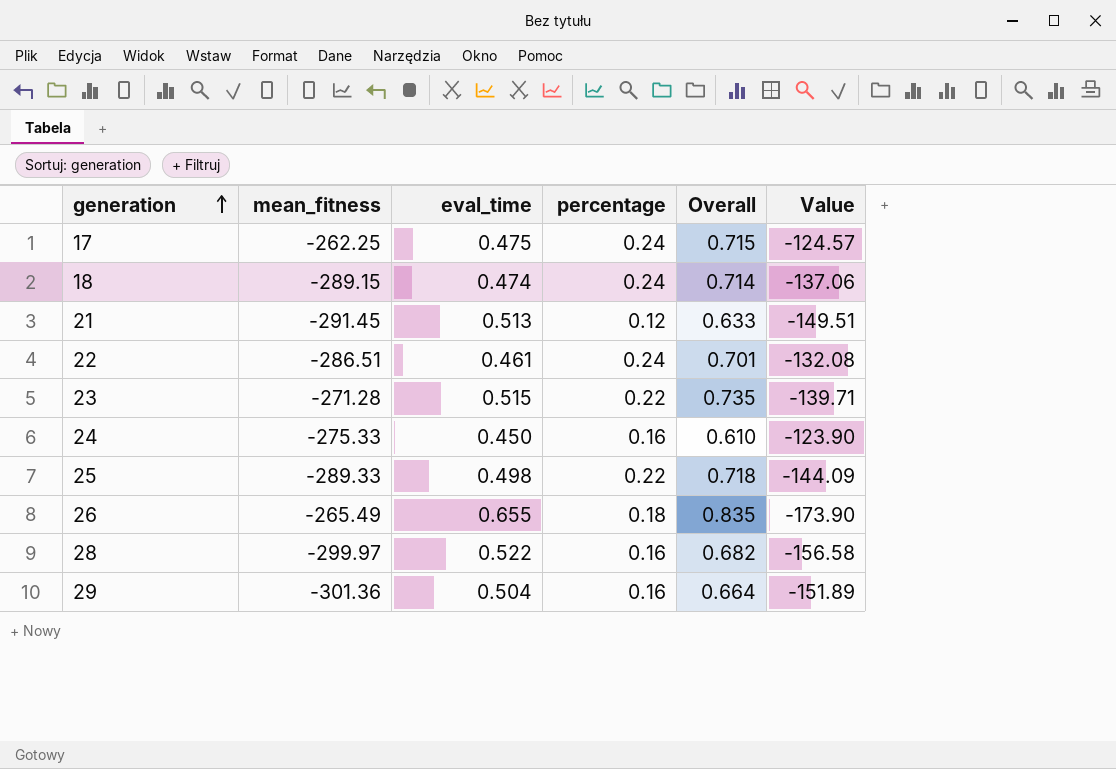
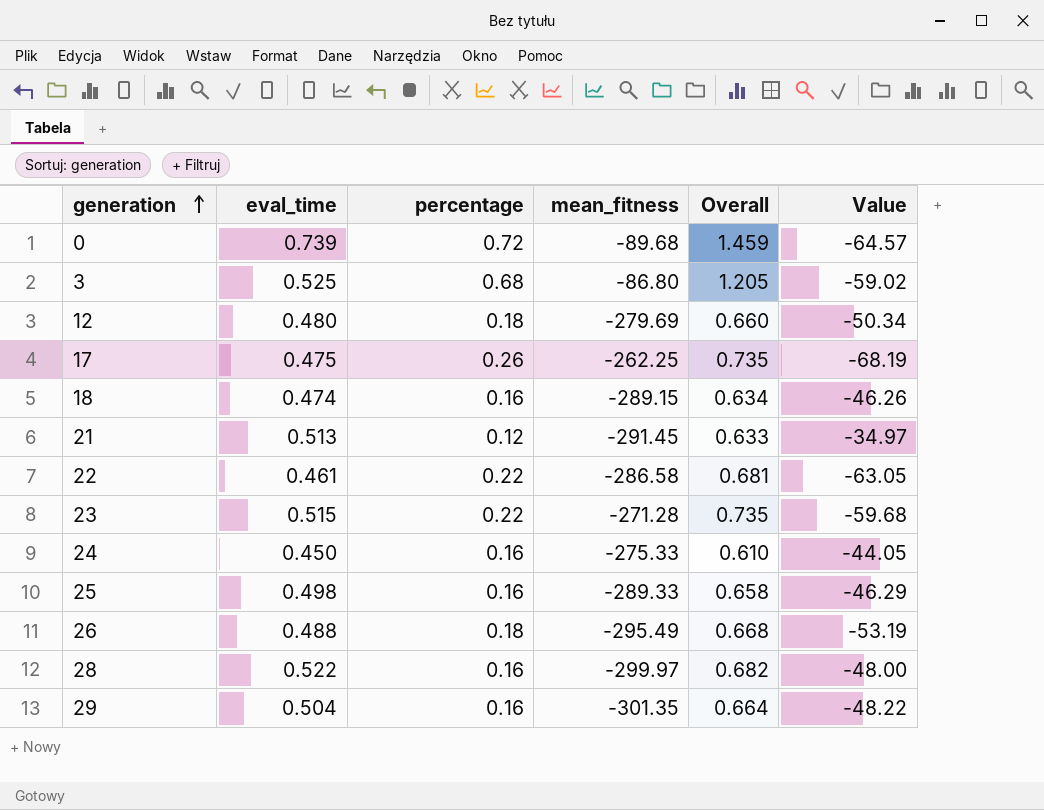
column mean_fitness | position: 2 -> 4
column Value | formula: [mean_fitness] * [eval_time] -> [percentage] * [mean_fitness]
row 0: none -> 0.739 | 0.72 | -89.68 | 1.459 | -64.57
row 3: none -> 0.525 | 0.68 | -86.80 | 1.205 | -59.02
row 12: none -> 0.480 | 0.18 | -279.69 | 0.660 | -50.34
17 | percentage: 0.24 -> 0.26
17 | Overall: 0.715 -> 0.735
18 | percentage: 0.24 -> 0.16
18 | Overall: 0.714 -> 0.634
22 | percentage: 0.24 -> 0.22
22 | mean_fitness: -286.51 -> -286.58
22 | Overall: 0.701 -> 0.681
25 | percentage: 0.22 -> 0.16
25 | Overall: 0.718 -> 0.658
26 | eval_time: 0.655 -> 0.488
26 | mean_fitness: -265.49 -> -295.49
26 | Overall: 0.835 -> 0.668
29 | mean_fitness: -301.36 -> -301.35

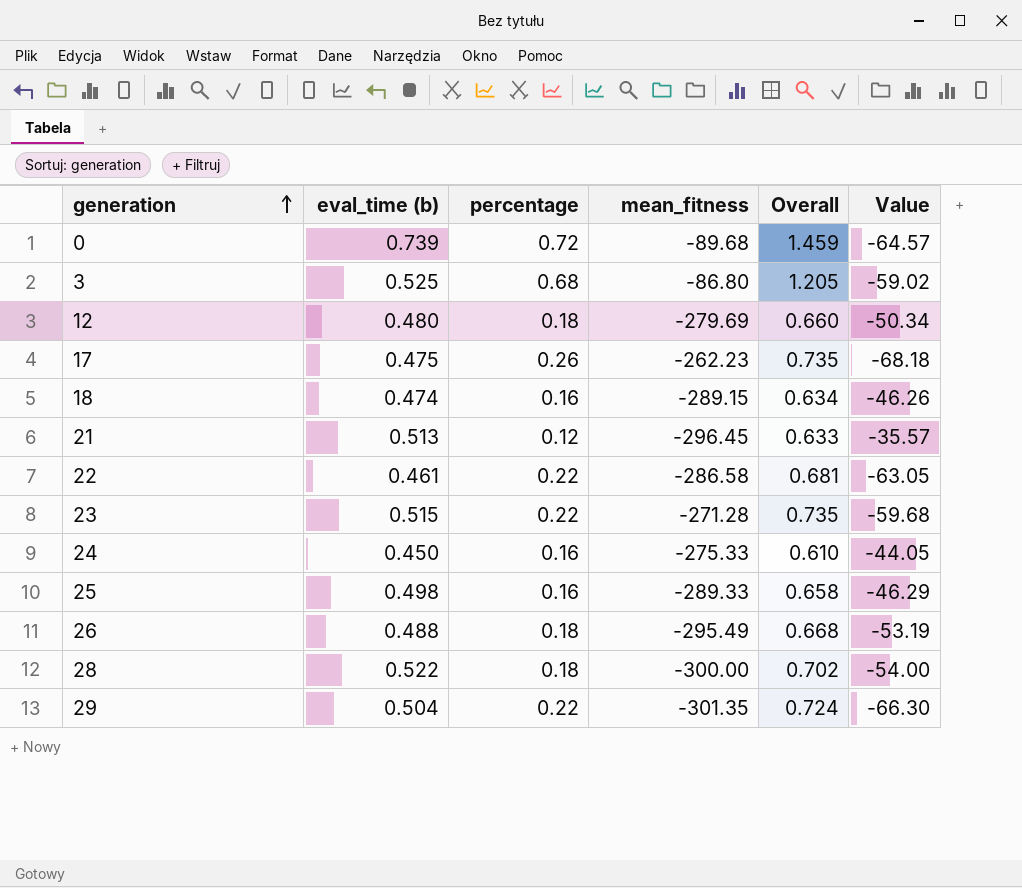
column name: eval_time -> eval_time (b)
17 | mean_fitness: -262.25 -> -262.23
17 | Value: -68.19 -> -68.18
21 | mean_fitness: -291.45 -> -296.45
21 | Value: -34.97 -> -35.57
28 | percentage: 0.16 -> 0.18
28 | mean_fitness: -299.97 -> -300.00
28 | Overall: 0.682 -> 0.702
28 | Value: -48.00 -> -54.00
29 | percentage: 0.16 -> 0.22
29 | Overall: 0.664 -> 0.724
29 | Value: -48.22 -> -66.30

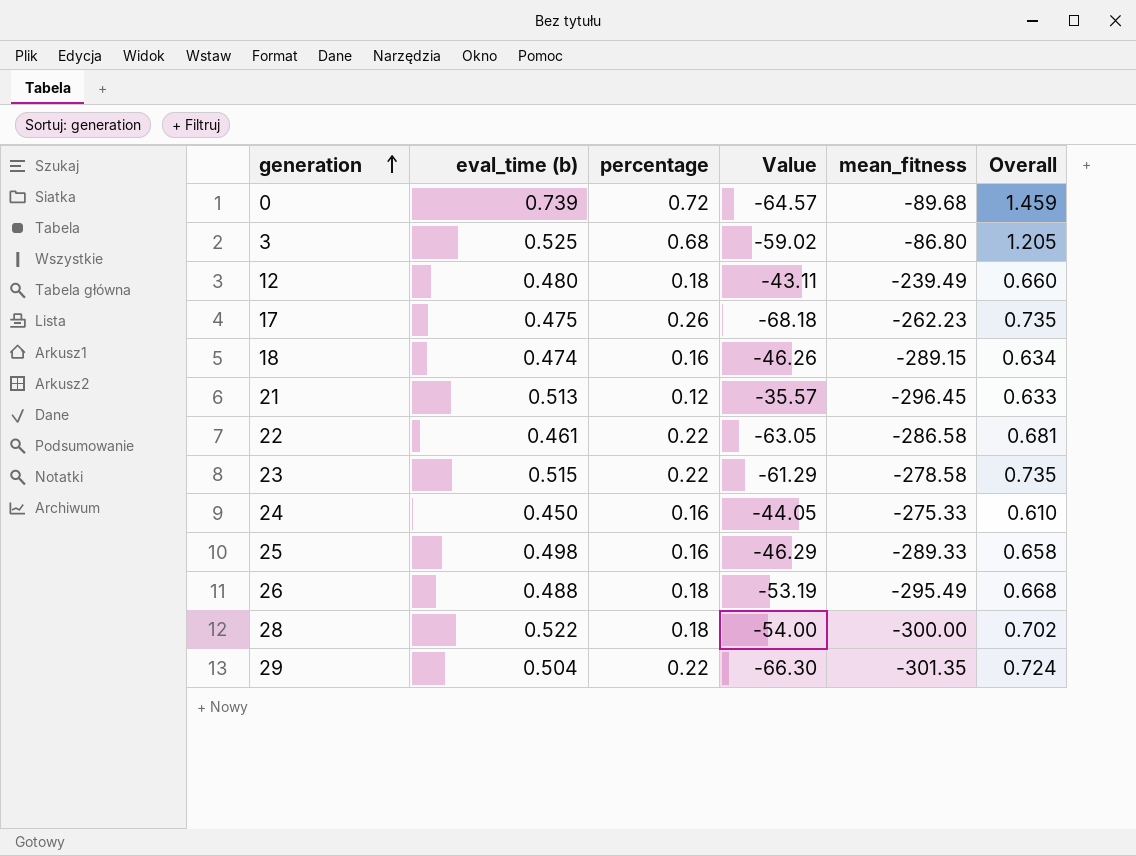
column Value | position: 6 -> 4
12 | Value: -50.34 -> -43.11
12 | mean_fitness: -279.69 -> -239.49
23 | Value: -59.68 -> -61.29
23 | mean_fitness: -271.28 -> -278.58

